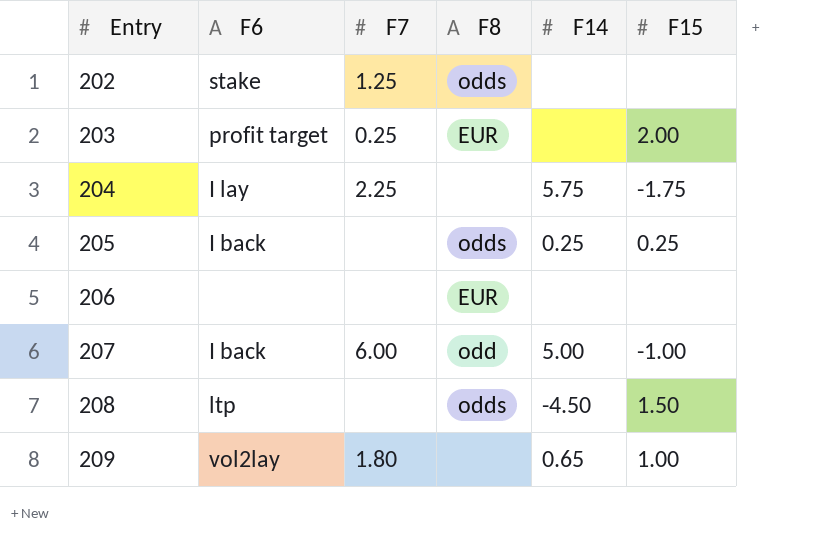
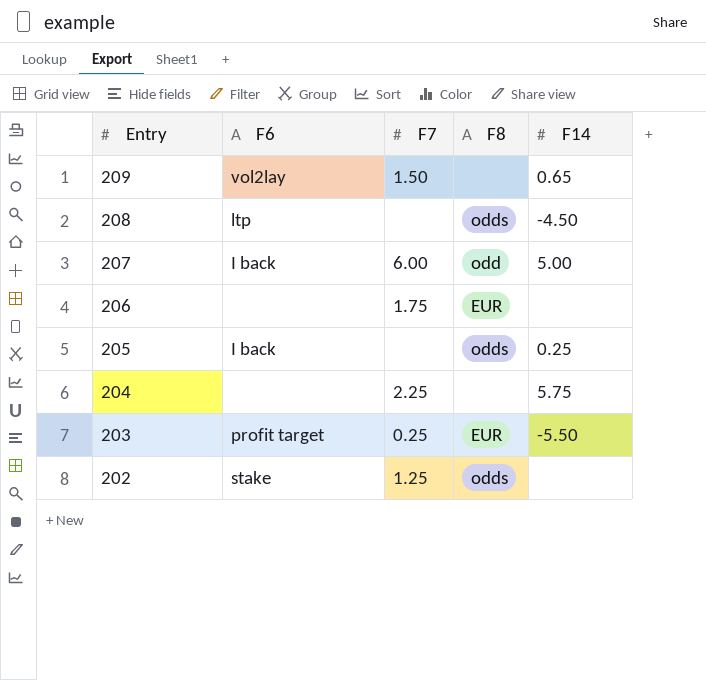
row order: Entry ascending -> Entry descending
column F15 | position: 6 -> none
209 | F7: 1.80 -> 1.50
206 | F7: none -> 1.75
204 | F6: I lay -> none
203 | F14: none -> -5.50

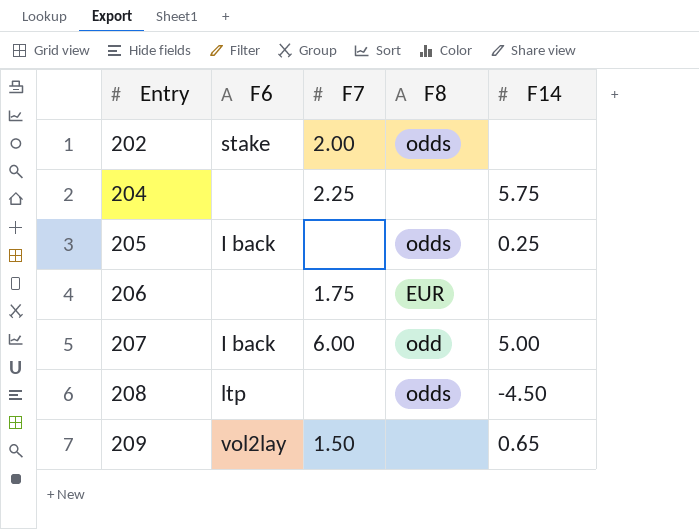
row order: Entry descending -> Entry ascending
row 203: profit target | 0.25 | EUR | -5.50 -> none
202 | F7: 1.25 -> 2.00

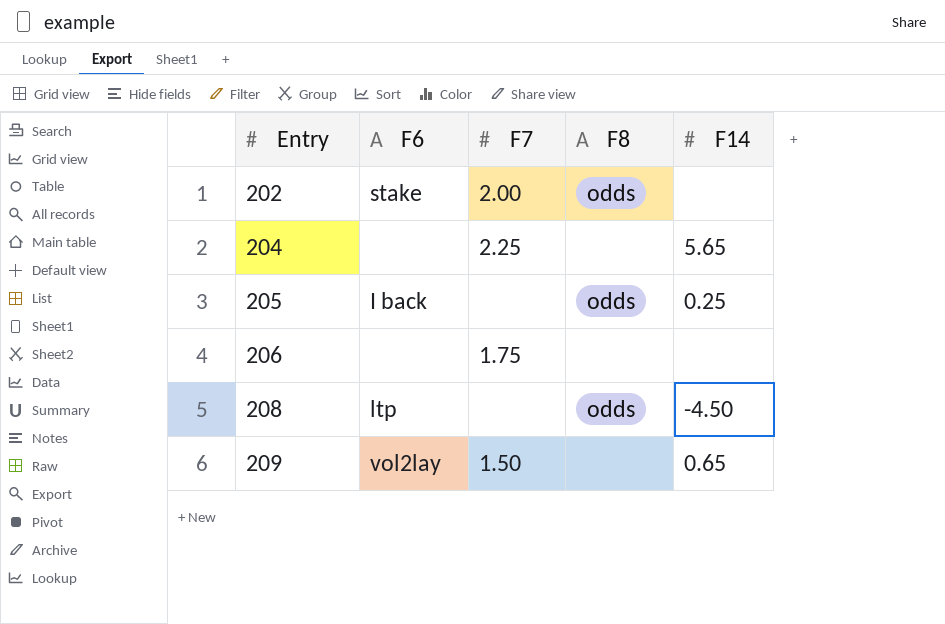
row 207: I back | 6.00 | odd | 5.00 -> none
204 | F14: 5.75 -> 5.65
206 | F8: EUR -> none

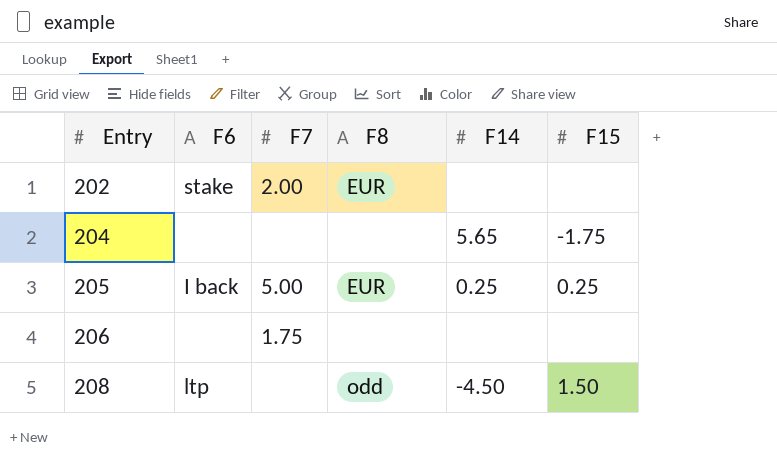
column F15 | position: none -> 6
row 209: vol2lay | 1.50 | none | 0.65 -> none
202 | F8: odds -> EUR
204 | F7: 2.25 -> none
205 | F7: none -> 5.00
205 | F8: odds -> EUR
208 | F8: odds -> odd

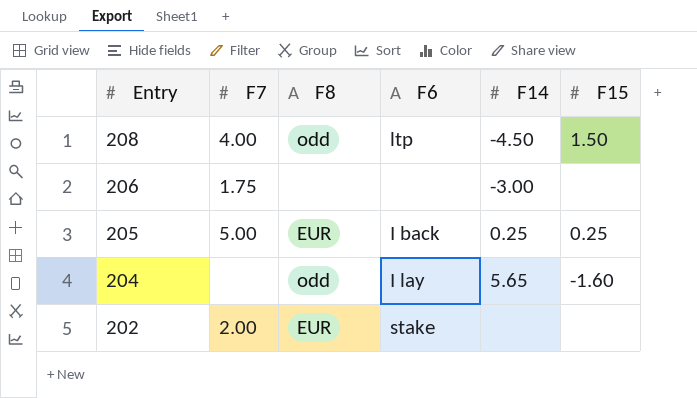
row order: Entry ascending -> Entry descending
column F6 | position: 2 -> 4
208 | F7: none -> 4.00
206 | F14: none -> -3.00
204 | F8: none -> odd
204 | F6: none -> I lay
204 | F15: -1.75 -> -1.60

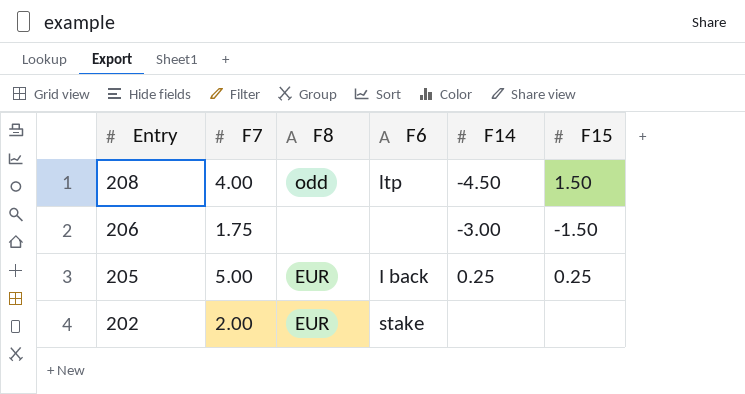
row 204: none | odd | I lay | 5.65 | -1.60 -> none
206 | F15: none -> -1.50

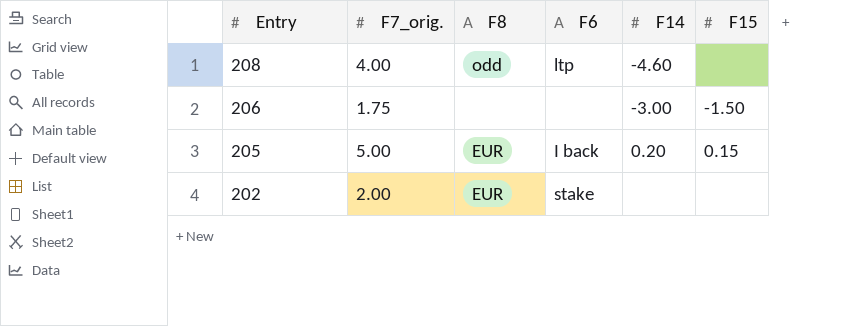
column name: F7 -> F7_orig.
208 | F14: -4.50 -> -4.60
208 | F15: 1.50 -> none
205 | F14: 0.25 -> 0.20
205 | F15: 0.25 -> 0.15

